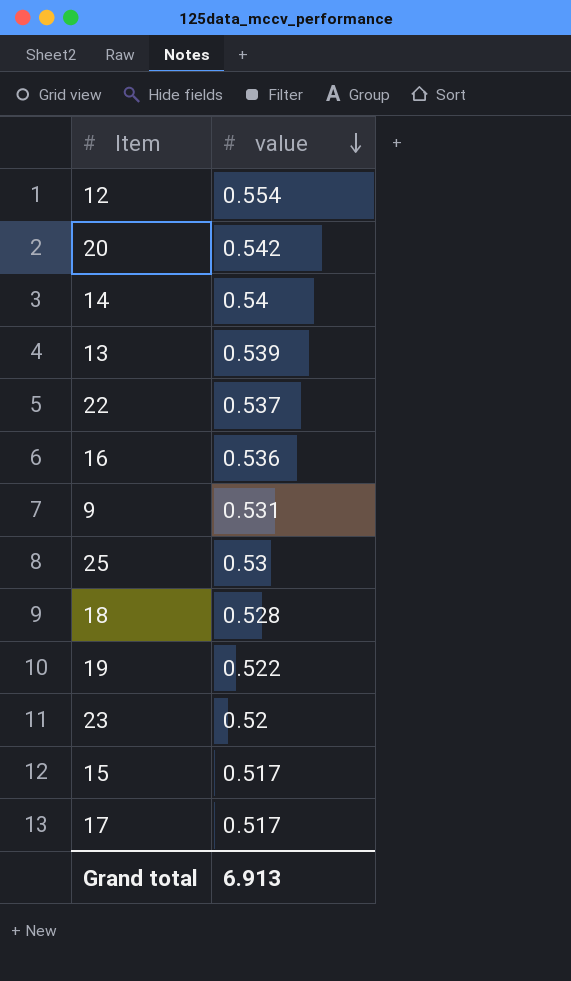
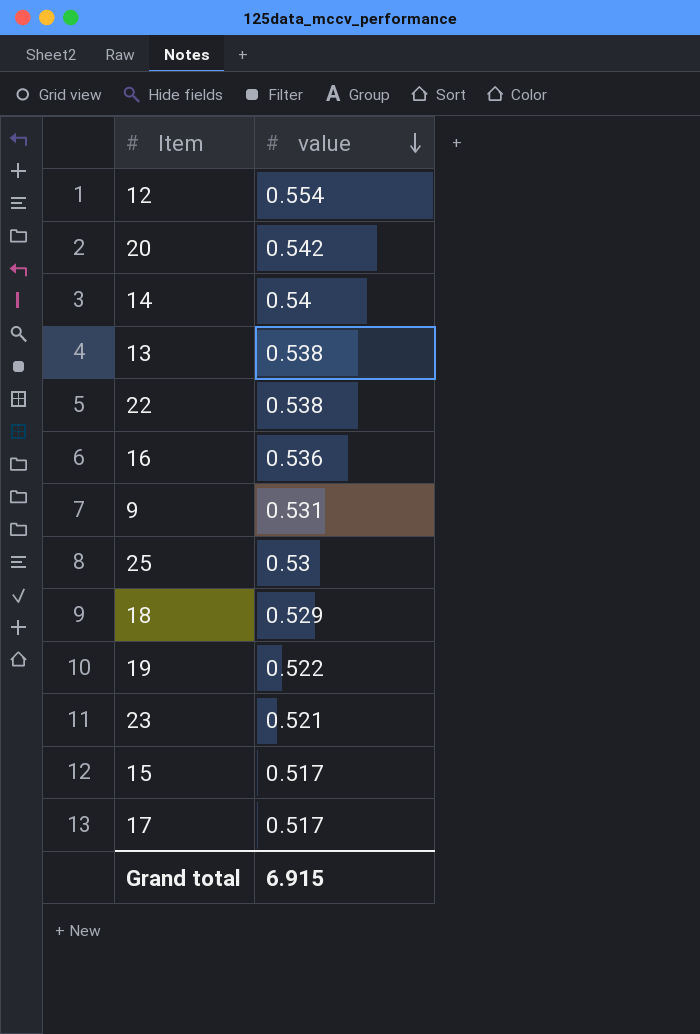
13 | value: 0.539 -> 0.538
22 | value: 0.537 -> 0.538
18 | value: 0.528 -> 0.529
23 | value: 0.52 -> 0.521
Grand total | value: 6.913 -> 6.915

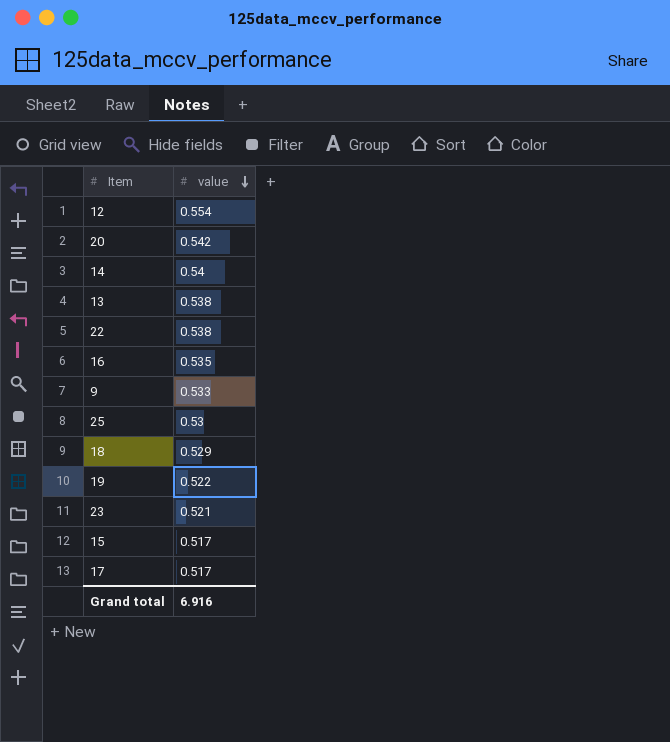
16 | value: 0.536 -> 0.535
9 | value: 0.531 -> 0.533
Grand total | value: 6.915 -> 6.916

